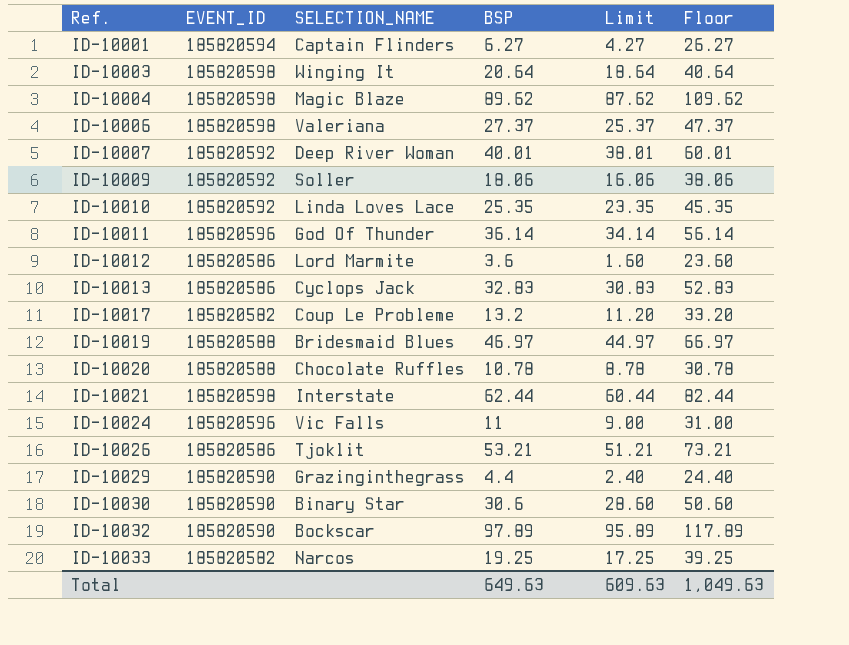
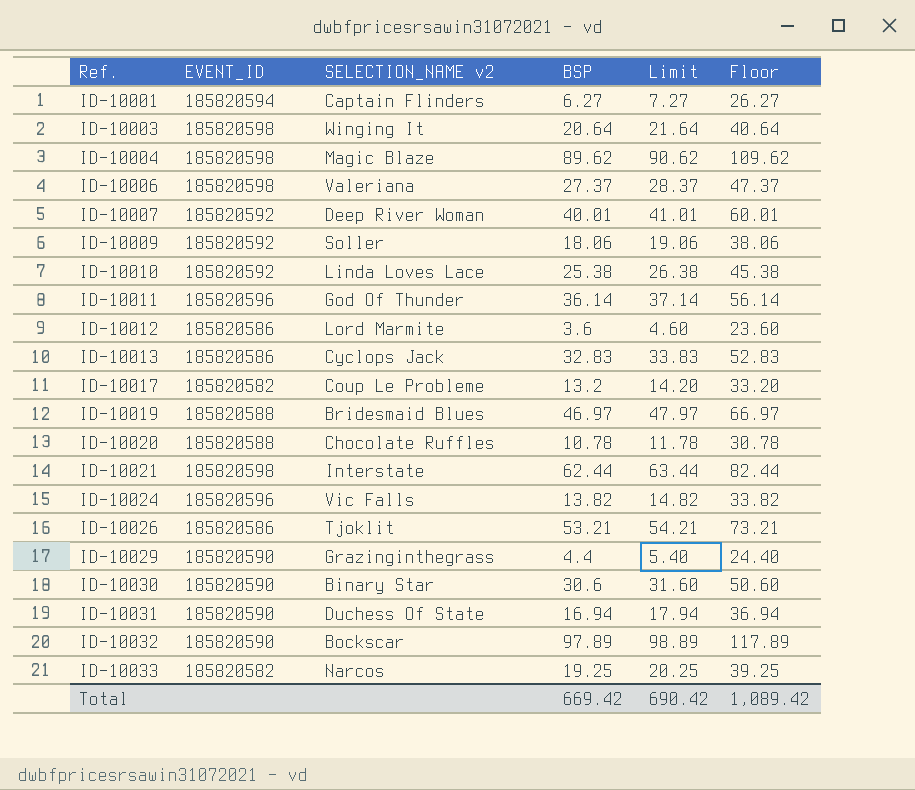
column name: SELECTION_NAME -> SELECTION_NAME v2
column Limit | formula: [BSP] - 2 -> [BSP] + 1
ID-10010 | BSP: 25.35 -> 25.38
ID-10010 | Floor: 45.35 -> 45.38
ID-10024 | BSP: 11 -> 13.82
ID-10024 | Floor: 31.00 -> 33.82
row ID-10031: none -> 185820590 | Duchess Of State | 16.94 | 17.94 | 36.94
Total | BSP: 649.63 -> 669.42
Total | Limit: 609.63 -> 690.42
Total | Floor: 1,049.63 -> 1,089.42

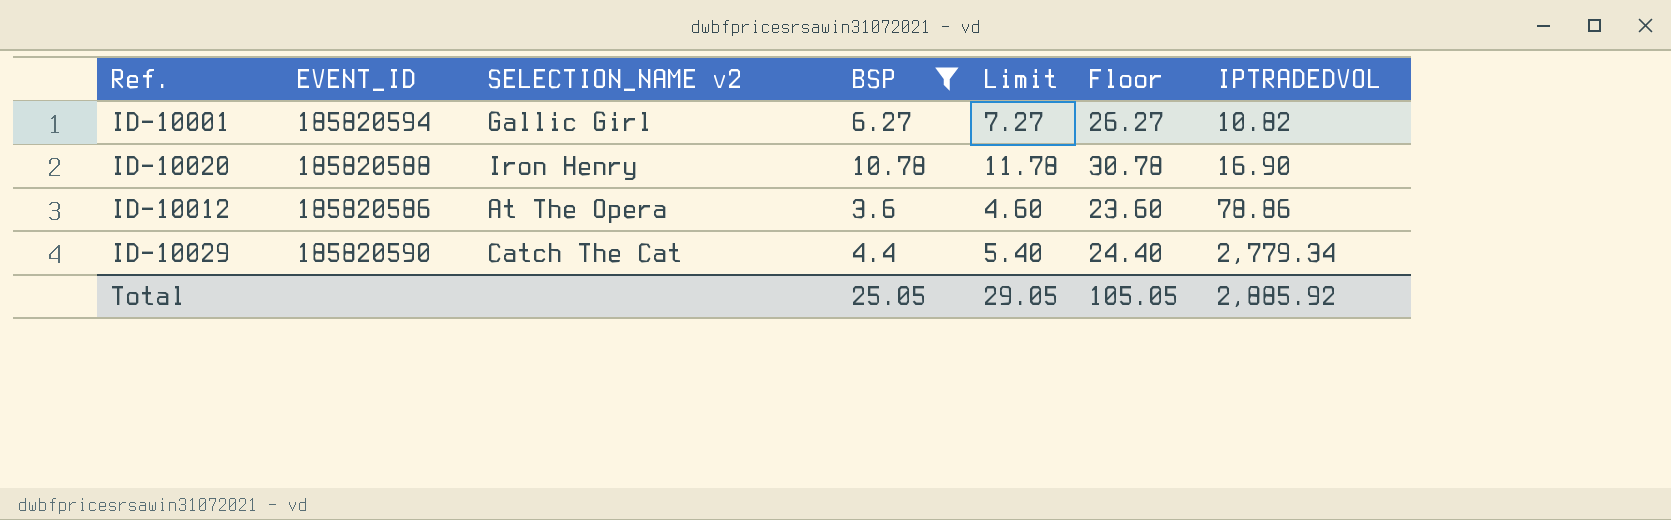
filter: none -> BSP <= 10.78
row order: Ref. ascending -> IPTRADEDVOL ascending
column IPTRADEDVOL | position: none -> 7
ID-10001 | SELECTION_NAME v2: Captain Flinders -> Gallic Girl
ID-10020 | SELECTION_NAME v2: Chocolate Ruffles -> Iron Henry
ID-10012 | SELECTION_NAME v2: Lord Marmite -> At The Opera
ID-10029 | SELECTION_NAME v2: Grazinginthegrass -> Catch The Cat
Total | BSP: 669.42 -> 25.05
Total | Limit: 690.42 -> 29.05
Total | Floor: 1,089.42 -> 105.05

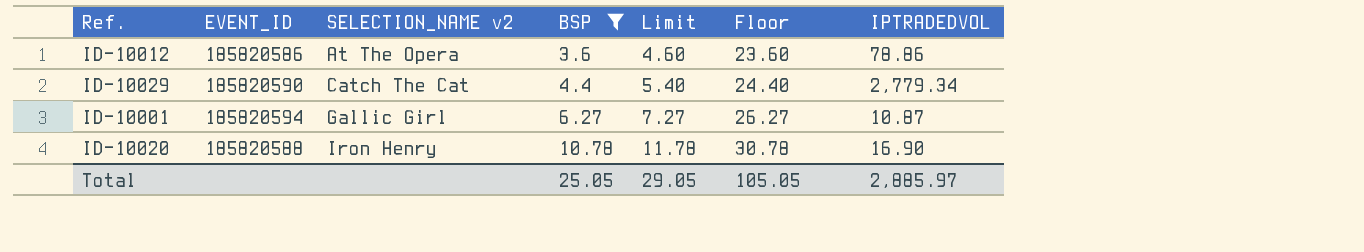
row order: IPTRADEDVOL ascending -> SELECTION_NAME v2 ascending
ID-10001 | IPTRADEDVOL: 10.82 -> 10.87
Total | IPTRADEDVOL: 2,885.92 -> 2,885.97

